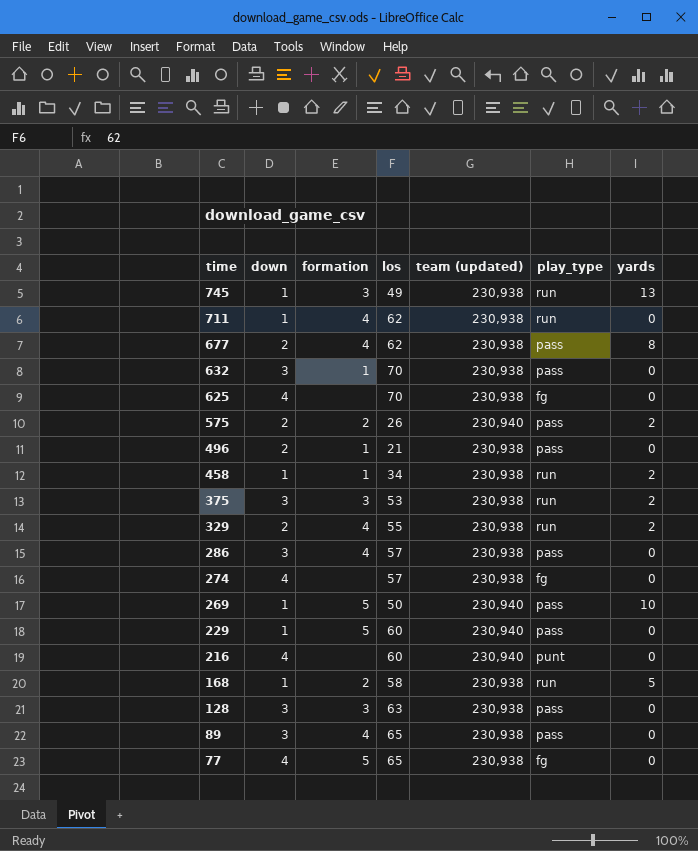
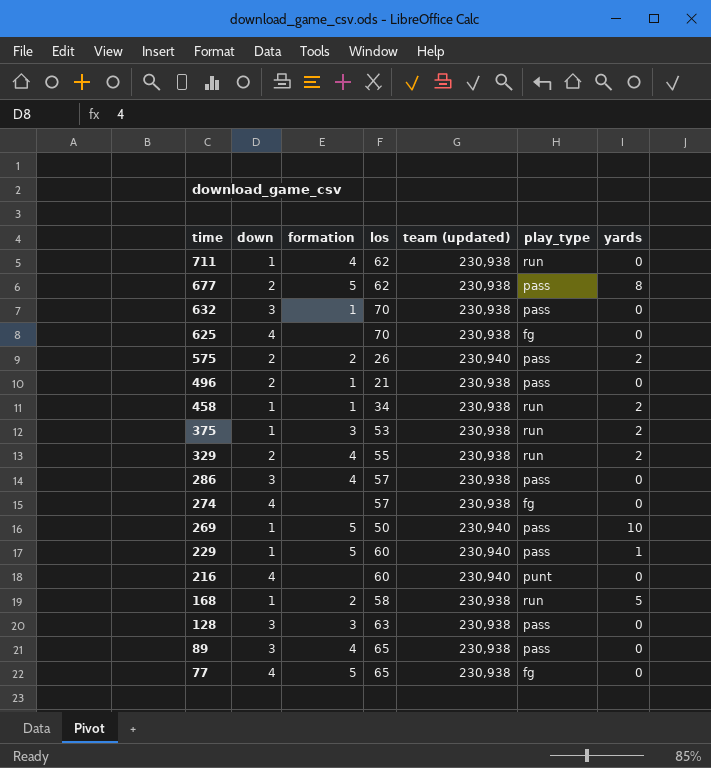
row 745: 1 | 3 | 49 | 230,938 | run | 13 -> none
677 | formation: 4 -> 5
375 | down: 3 -> 1
229 | yards: 0 -> 1

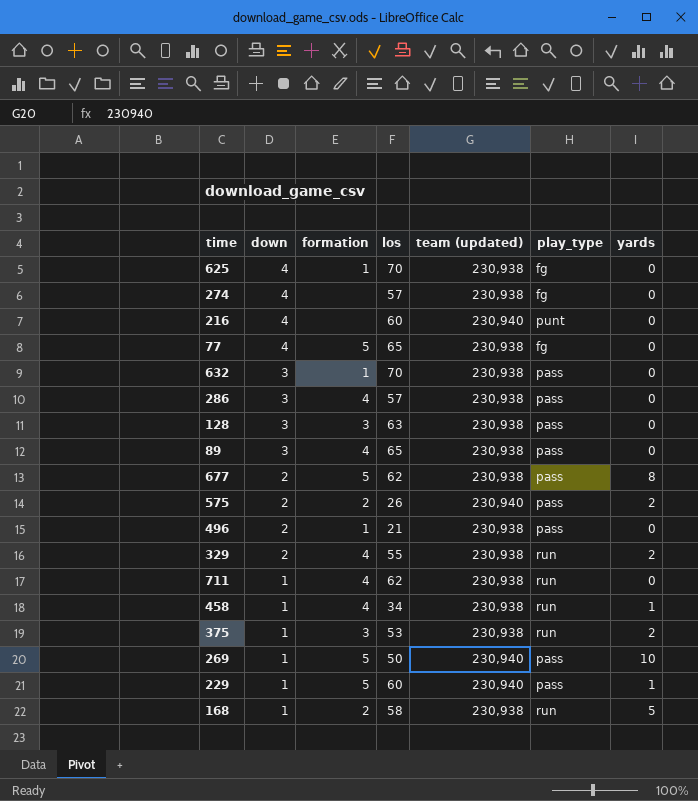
row order: time descending -> down descending
625 | formation: none -> 1
458 | formation: 1 -> 4
458 | yards: 2 -> 1

